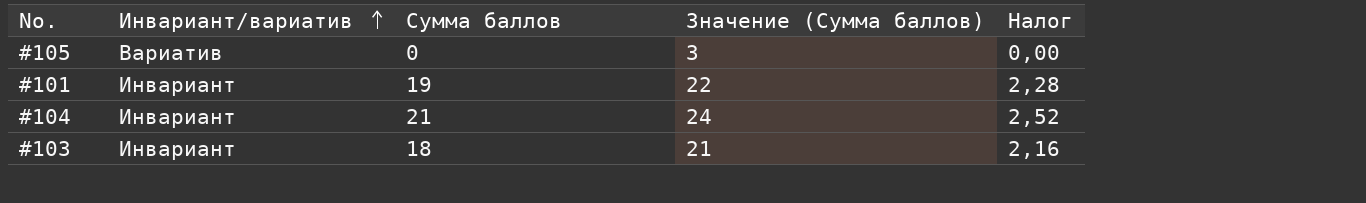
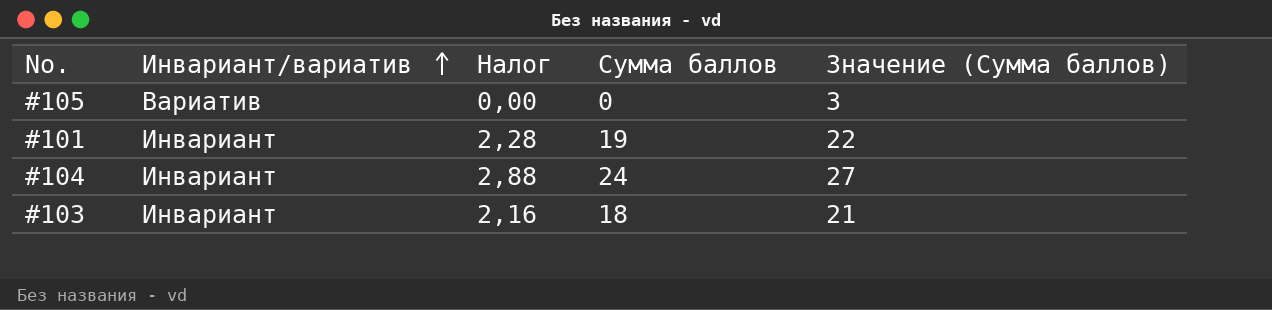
column Налог | position: 5 -> 3
#104 | Налог: 2,52 -> 2,88
#104 | Сумма баллов: 21 -> 24
#104 | Значение (Сумма баллов): 24 -> 27

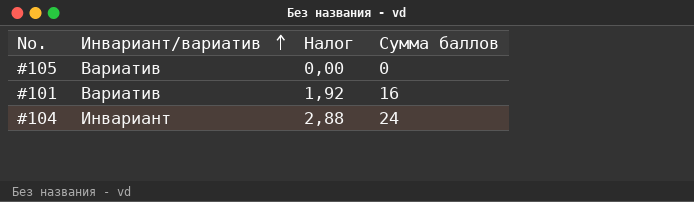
column Значение (Сумма баллов) | formula: [Сумма баллов] + 3 -> none
row #103: Инвариант | 2,16 | 18 | 21 -> none
#101 | Инвариант/вариатив: Инвариант -> Вариатив
#101 | Налог: 2,28 -> 1,92
#101 | Сумма баллов: 19 -> 16

